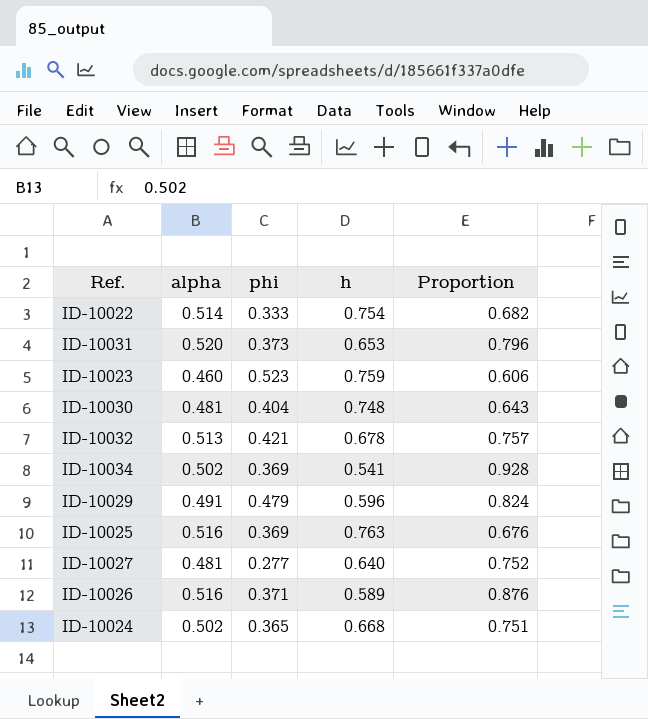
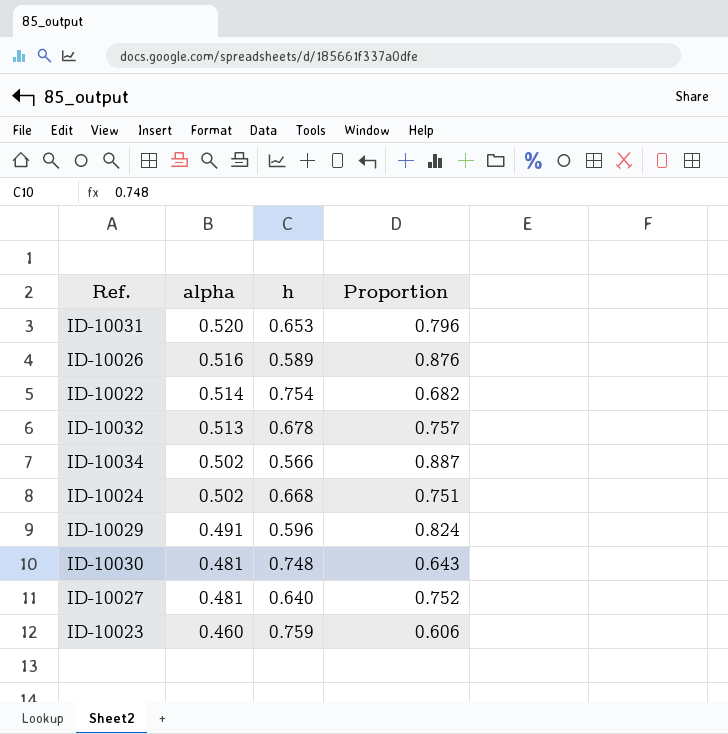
row order: none -> alpha descending
column phi | position: 3 -> none
row ID-10025: 0.516 | 0.369 | 0.763 | 0.676 -> none
ID-10034 | h: 0.541 -> 0.566
ID-10034 | Proportion: 0.928 -> 0.887

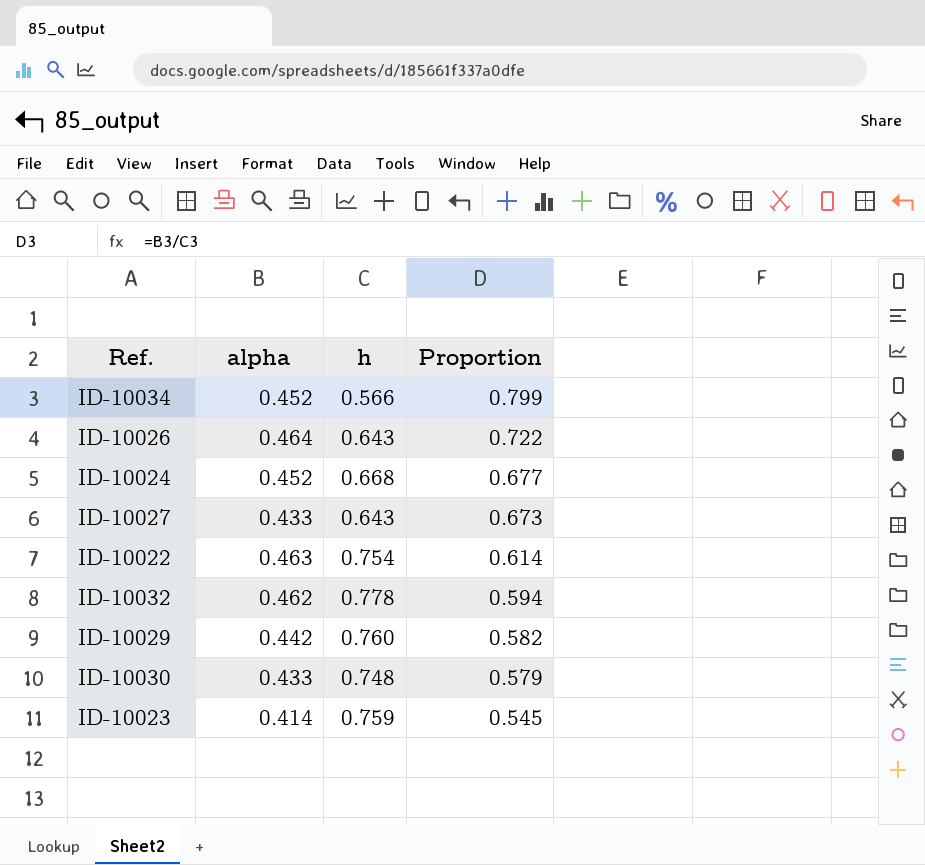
row order: alpha descending -> Proportion descending
row ID-10031: 0.520 | 0.653 | 0.796 -> none
ID-10034 | alpha: 0.502 -> 0.452
ID-10034 | Proportion: 0.887 -> 0.799
ID-10026 | alpha: 0.516 -> 0.464
ID-10026 | h: 0.589 -> 0.643
ID-10026 | Proportion: 0.876 -> 0.722
ID-10024 | alpha: 0.502 -> 0.452
ID-10024 | Proportion: 0.751 -> 0.677
ID-10027 | alpha: 0.481 -> 0.433
ID-10027 | h: 0.640 -> 0.643
ID-10027 | Proportion: 0.752 -> 0.673
ID-10022 | alpha: 0.514 -> 0.463
ID-10022 | Proportion: 0.682 -> 0.614
ID-10032 | alpha: 0.513 -> 0.462
ID-10032 | h: 0.678 -> 0.778
ID-10032 | Proportion: 0.757 -> 0.594
ID-10029 | alpha: 0.491 -> 0.442
ID-10029 | h: 0.596 -> 0.760
ID-10029 | Proportion: 0.824 -> 0.582
ID-10030 | alpha: 0.481 -> 0.433
ID-10030 | Proportion: 0.643 -> 0.579
ID-10023 | alpha: 0.460 -> 0.414
ID-10023 | Proportion: 0.606 -> 0.545

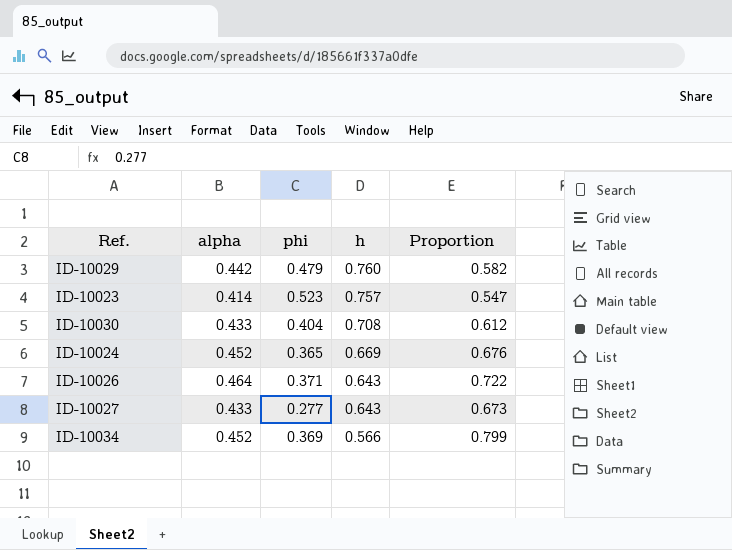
row order: Proportion descending -> h descending
column phi | position: none -> 3
row ID-10022: 0.463 | 0.754 | 0.614 -> none
row ID-10032: 0.462 | 0.778 | 0.594 -> none
ID-10023 | h: 0.759 -> 0.757
ID-10023 | Proportion: 0.545 -> 0.547
ID-10030 | h: 0.748 -> 0.708
ID-10030 | Proportion: 0.579 -> 0.612
ID-10024 | h: 0.668 -> 0.669
ID-10024 | Proportion: 0.677 -> 0.676

